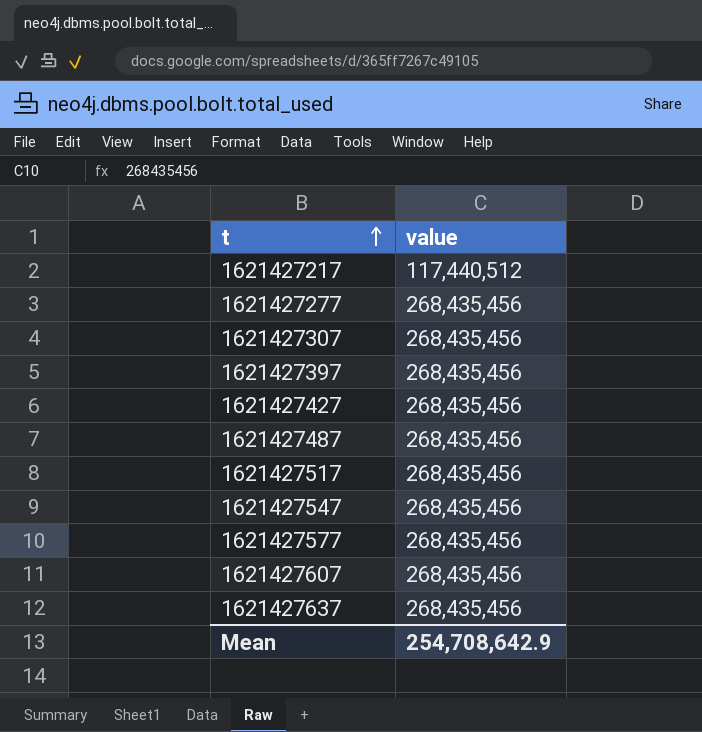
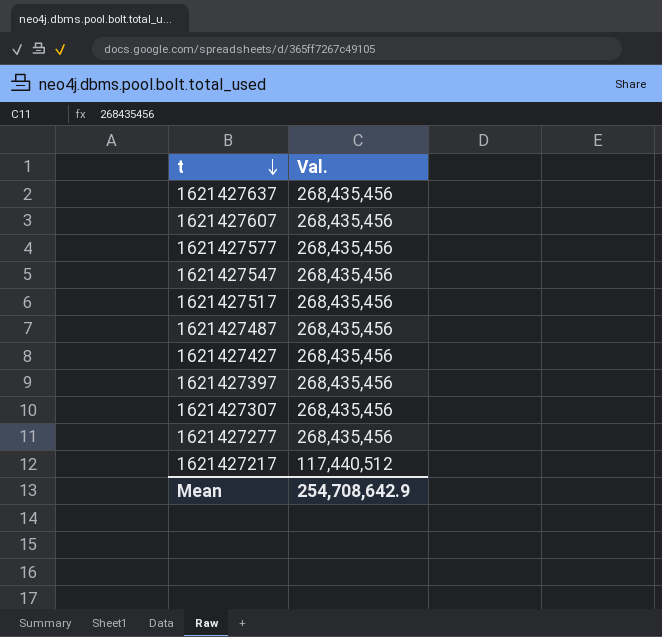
row order: t ascending -> t descending
column name: value -> Val.

